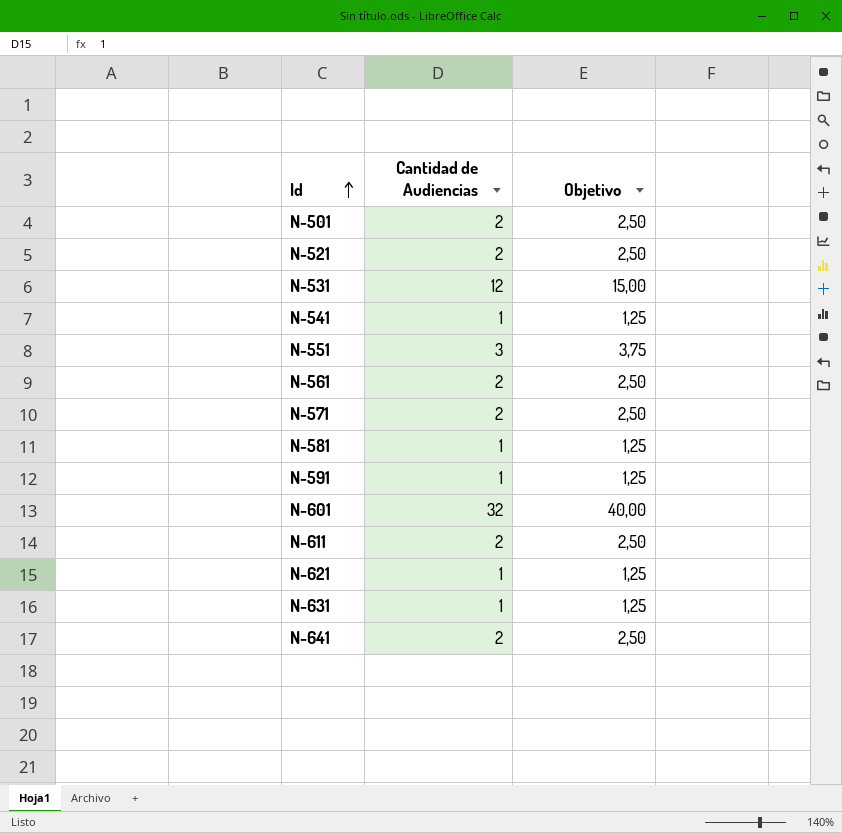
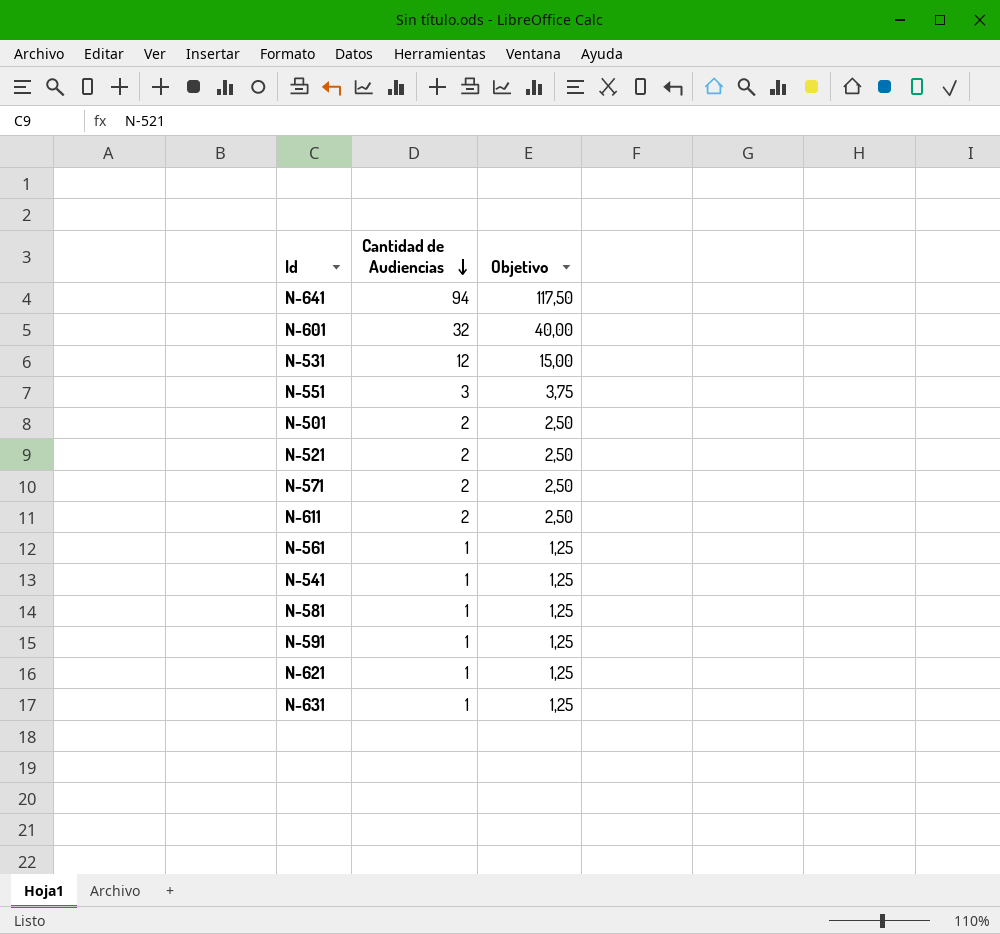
row order: Id ascending -> Cantidad de Audiencias descending
N-641 | Cantidad de Audiencias: 2 -> 94
N-641 | Objetivo: 2,50 -> 117,50
N-561 | Cantidad de Audiencias: 2 -> 1
N-561 | Objetivo: 2,50 -> 1,25

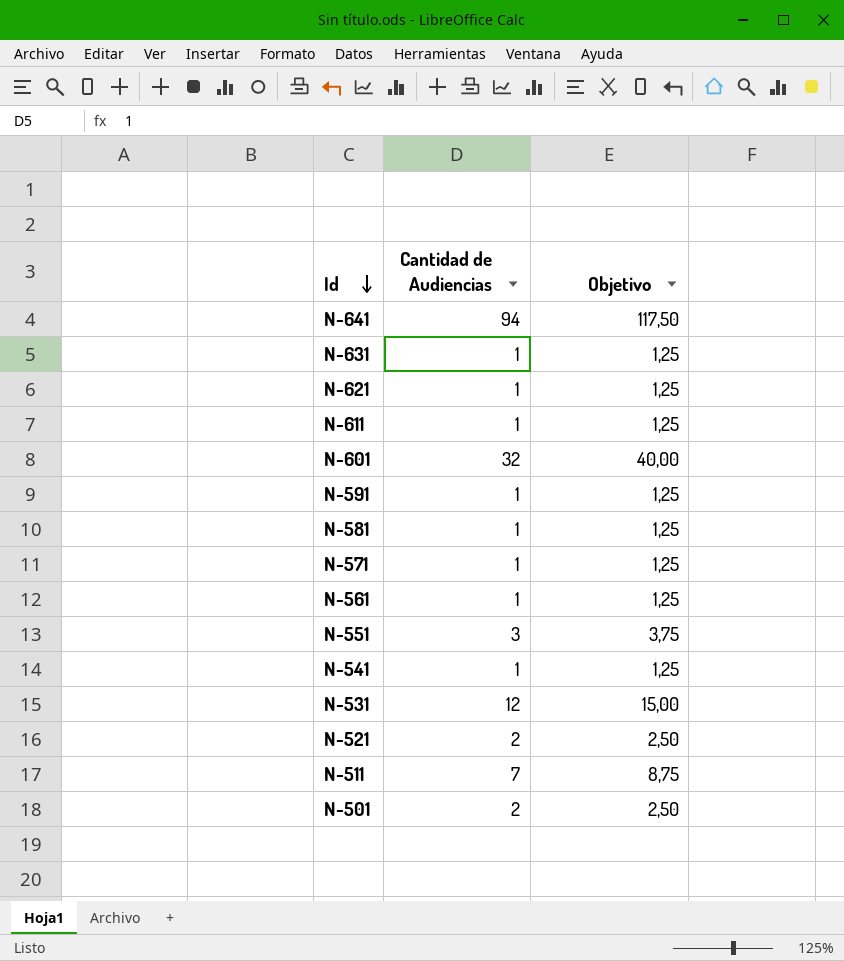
row order: Cantidad de Audiencias descending -> Id descending
N-611 | Cantidad de Audiencias: 2 -> 1
N-611 | Objetivo: 2,50 -> 1,25
N-571 | Cantidad de Audiencias: 2 -> 1
N-571 | Objetivo: 2,50 -> 1,25
row N-511: none -> 7 | 8,75

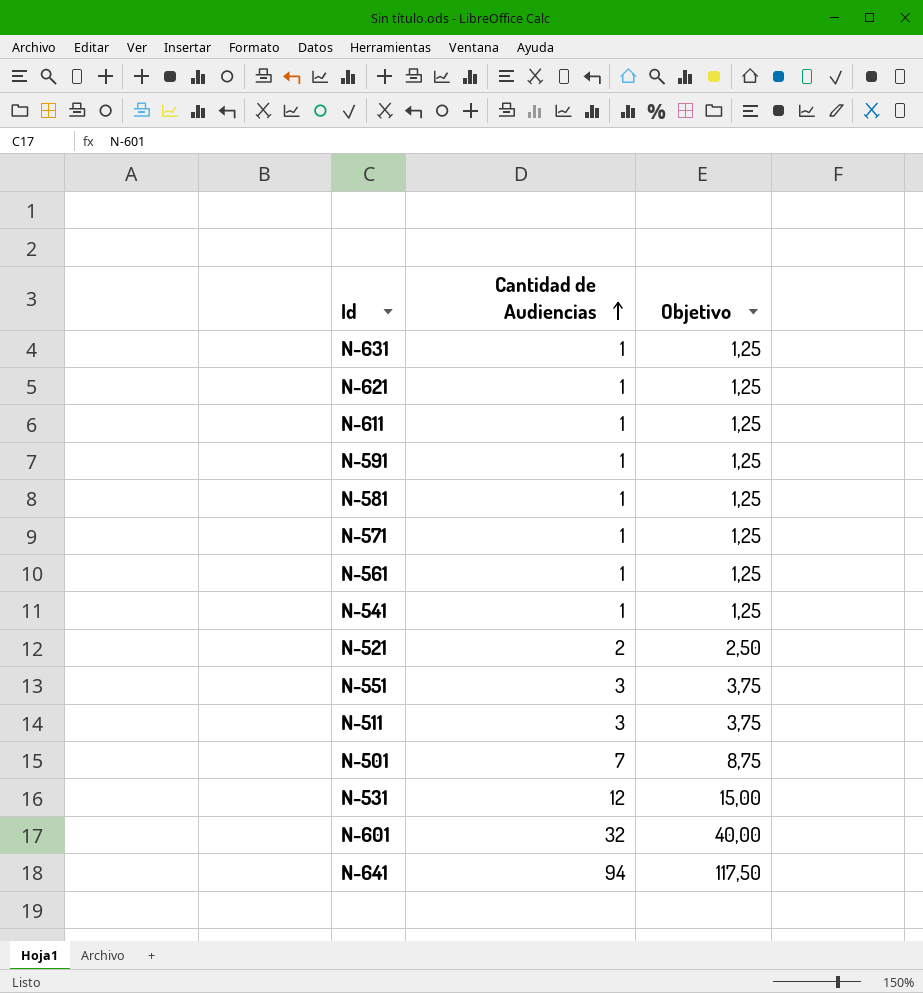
row order: Id descending -> Cantidad de Audiencias ascending
N-511 | Cantidad de Audiencias: 7 -> 3
N-511 | Objetivo: 8,75 -> 3,75
N-501 | Cantidad de Audiencias: 2 -> 7
N-501 | Objetivo: 2,50 -> 8,75

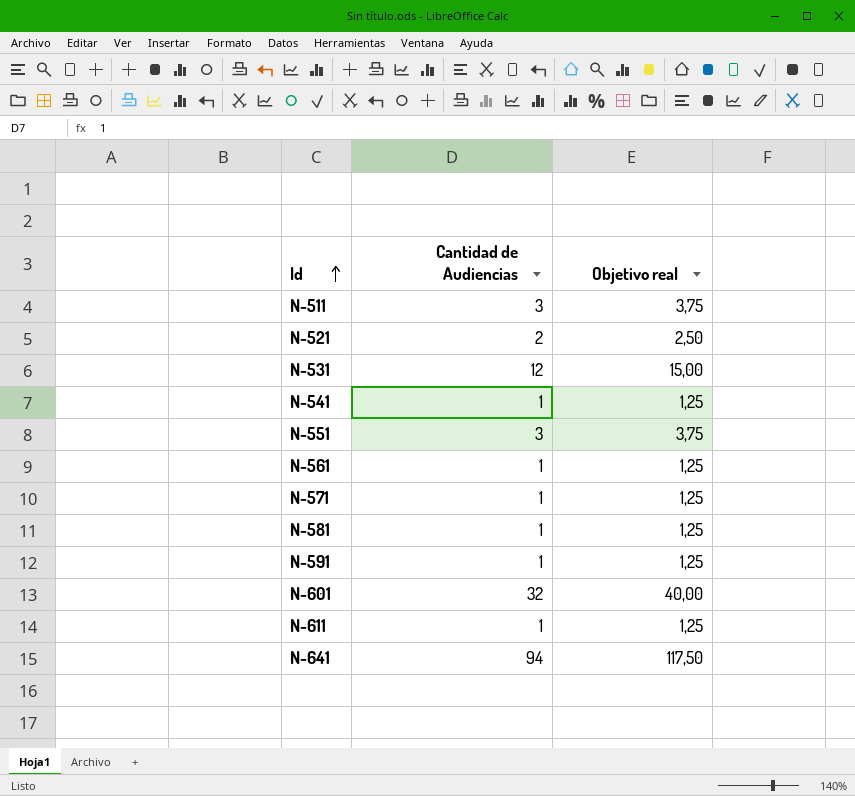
row order: Cantidad de Audiencias ascending -> Id ascending
column name: Objetivo -> Objetivo real
row N-631: 1 | 1,25 -> none
row N-621: 1 | 1,25 -> none
row N-501: 7 | 8,75 -> none

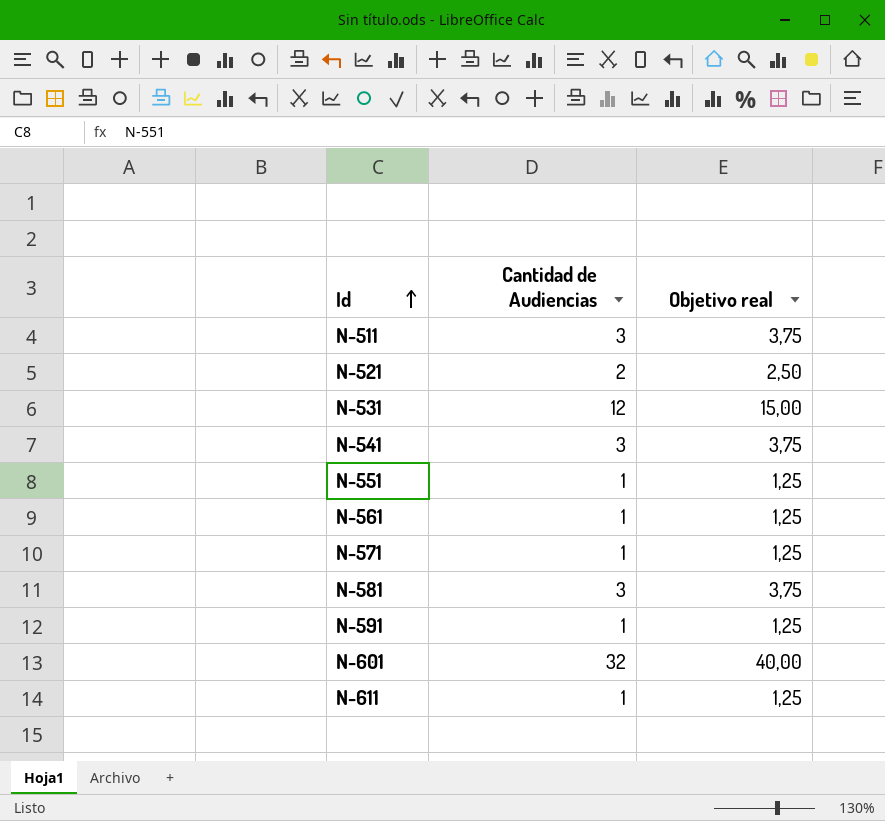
row N-641: 94 | 117,50 -> none
N-541 | Cantidad de Audiencias: 1 -> 3
N-541 | Objetivo real: 1,25 -> 3,75
N-551 | Cantidad de Audiencias: 3 -> 1
N-551 | Objetivo real: 3,75 -> 1,25
N-581 | Cantidad de Audiencias: 1 -> 3
N-581 | Objetivo real: 1,25 -> 3,75

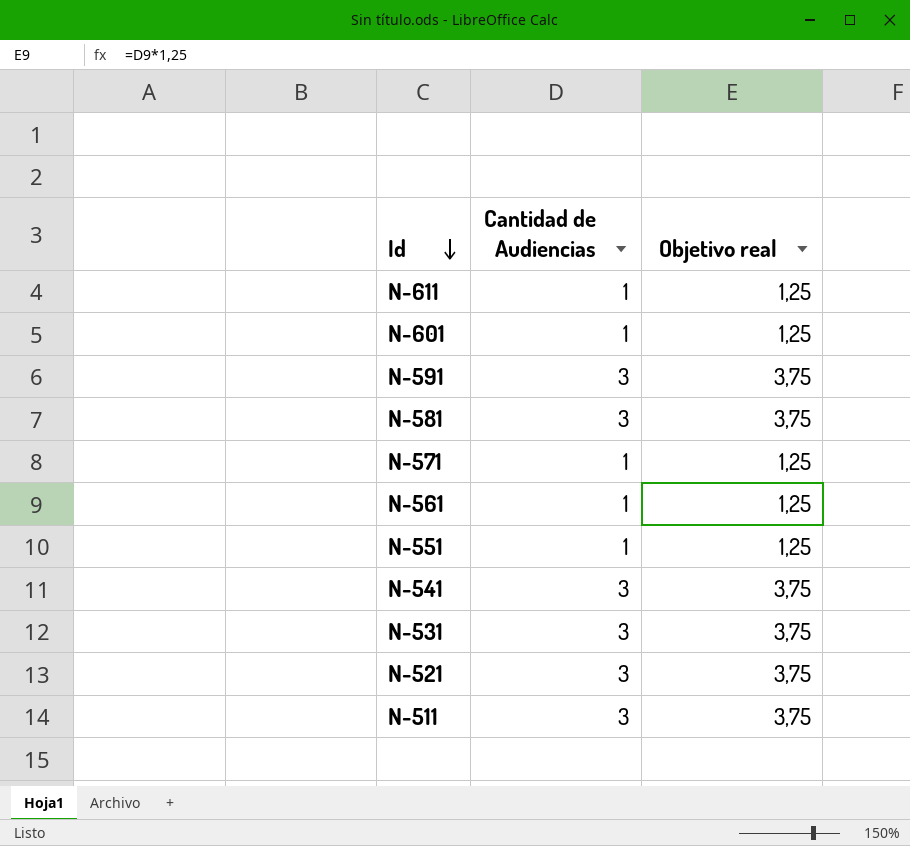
row order: Id ascending -> Id descending
N-601 | Cantidad de Audiencias: 32 -> 1
N-601 | Objetivo real: 40,00 -> 1,25
N-591 | Cantidad de Audiencias: 1 -> 3
N-591 | Objetivo real: 1,25 -> 3,75
N-531 | Cantidad de Audiencias: 12 -> 3
N-531 | Objetivo real: 15,00 -> 3,75
N-521 | Cantidad de Audiencias: 2 -> 3
N-521 | Objetivo real: 2,50 -> 3,75

